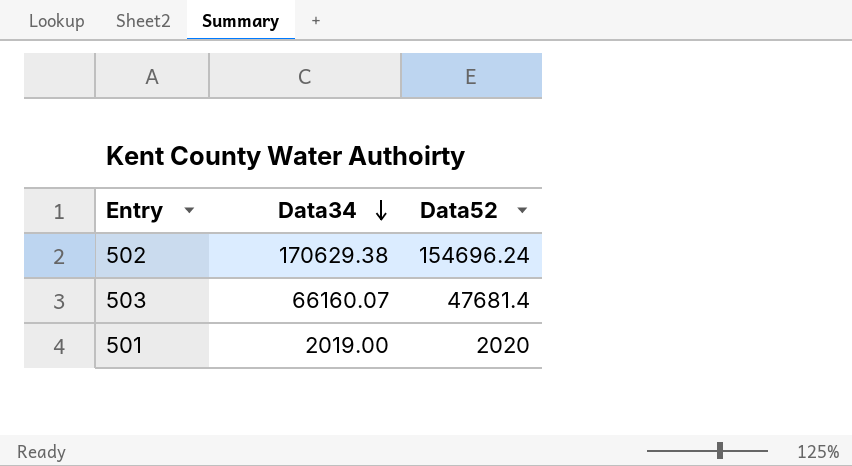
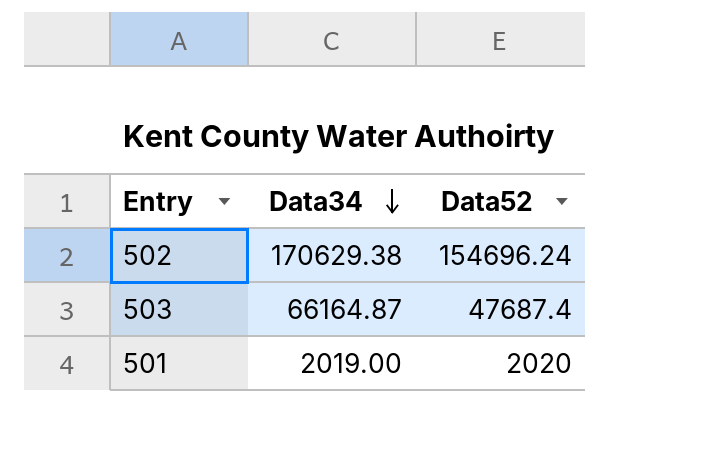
503 | Data34: 66160.07 -> 66164.87
503 | Data52: 47681.4 -> 47687.4

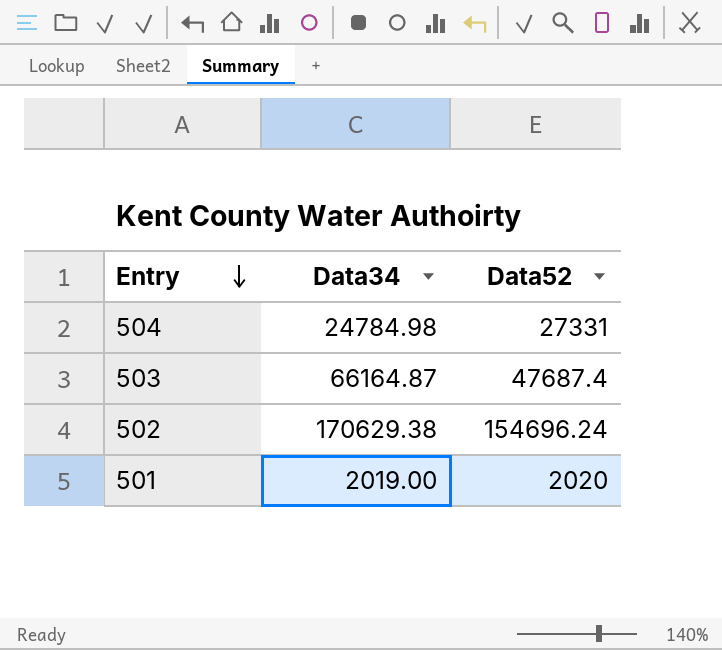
row order: Data34 descending -> Entry descending
row 504: none -> 24784.98 | 27331

